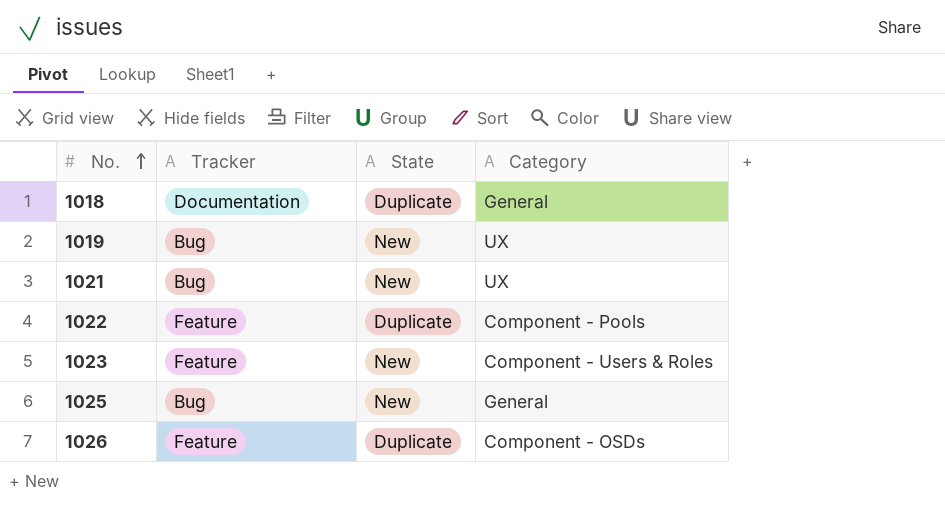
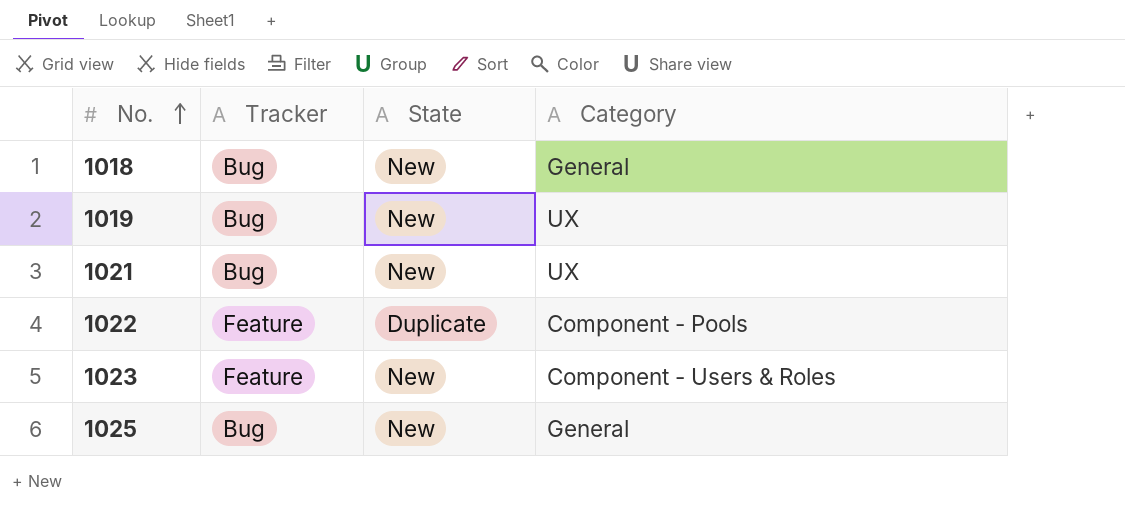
row 1026: Feature | Duplicate | Component - OSDs -> none
1018 | Tracker: Documentation -> Bug
1018 | State: Duplicate -> New

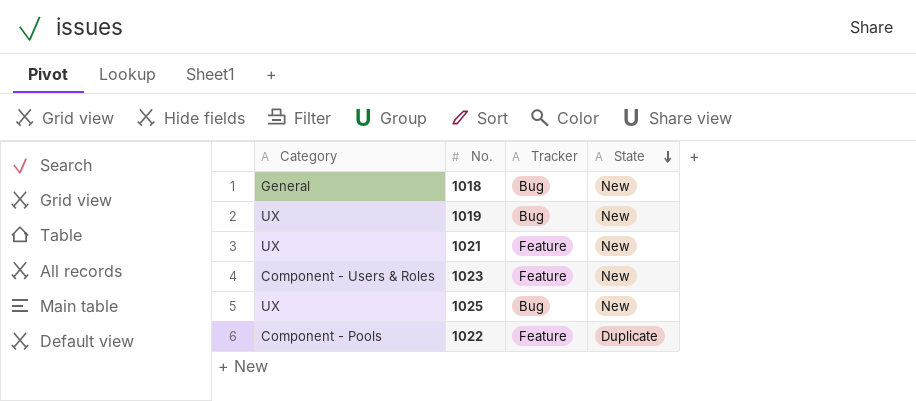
row order: No. ascending -> State descending
column Category | position: 4 -> 1
1021 | Tracker: Bug -> Feature
1025 | Category: General -> UX

